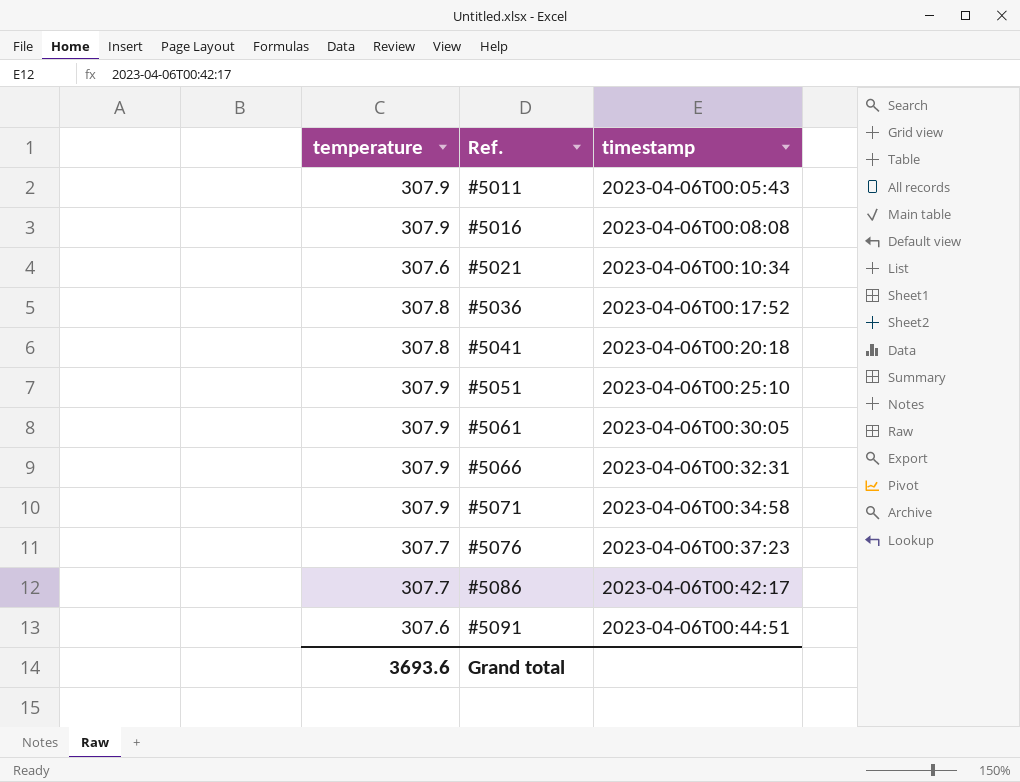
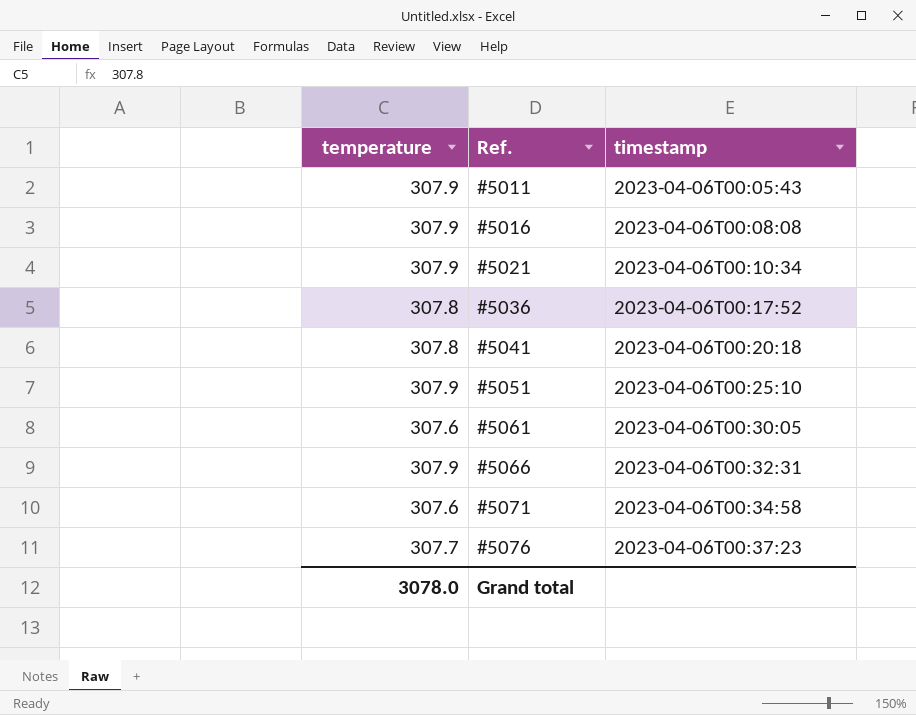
row #5086: 307.7 | 2023-04-06T00:42:17 -> none
row #5091: 307.6 | 2023-04-06T00:44:51 -> none
#5021 | temperature: 307.6 -> 307.9
#5061 | temperature: 307.9 -> 307.6
#5071 | temperature: 307.9 -> 307.6
Grand total | temperature: 3693.6 -> 3078.0

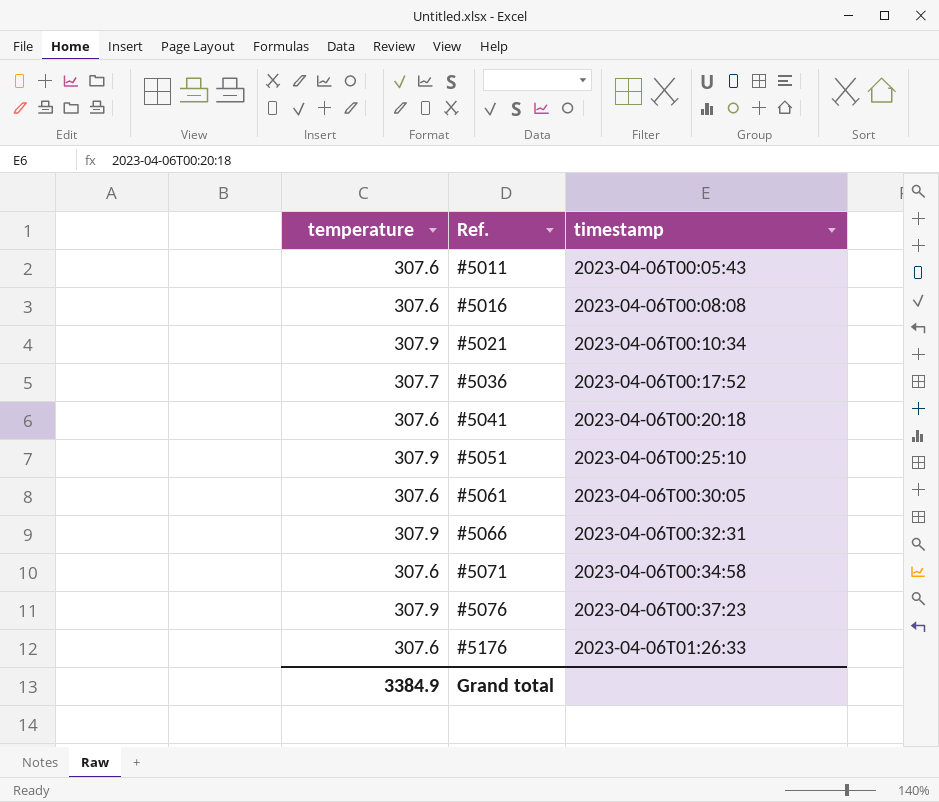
#5011 | temperature: 307.9 -> 307.6
#5016 | temperature: 307.9 -> 307.6
#5036 | temperature: 307.8 -> 307.7
#5041 | temperature: 307.8 -> 307.6
#5076 | temperature: 307.7 -> 307.9
row #5176: none -> 307.6 | 2023-04-06T01:26:33
Grand total | temperature: 3078.0 -> 3384.9

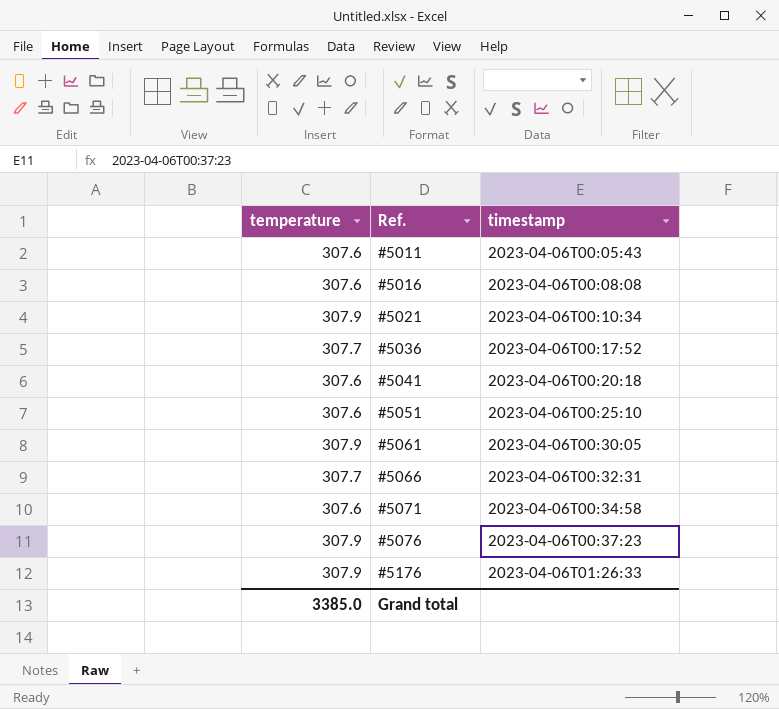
#5051 | temperature: 307.9 -> 307.6
#5061 | temperature: 307.6 -> 307.9
#5066 | temperature: 307.9 -> 307.7
#5176 | temperature: 307.6 -> 307.9
Grand total | temperature: 3384.9 -> 3385.0

